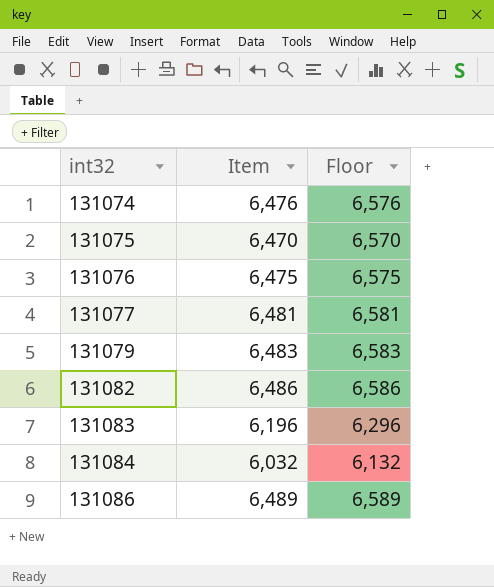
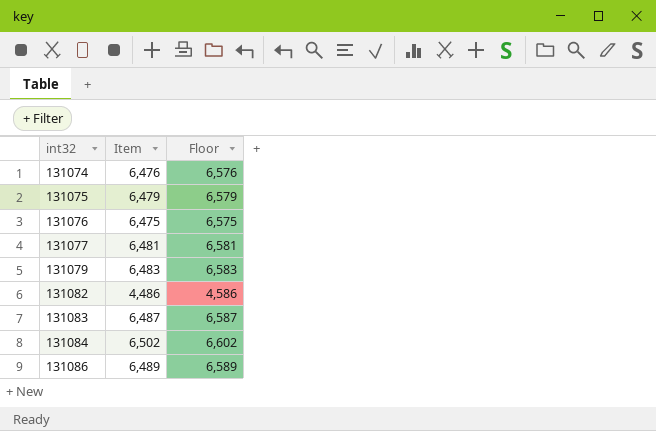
131075 | Item: 6,470 -> 6,479
131075 | Floor: 6,570 -> 6,579
131082 | Item: 6,486 -> 4,486
131082 | Floor: 6,586 -> 4,586
131083 | Item: 6,196 -> 6,487
131083 | Floor: 6,296 -> 6,587
131084 | Item: 6,032 -> 6,502
131084 | Floor: 6,132 -> 6,602

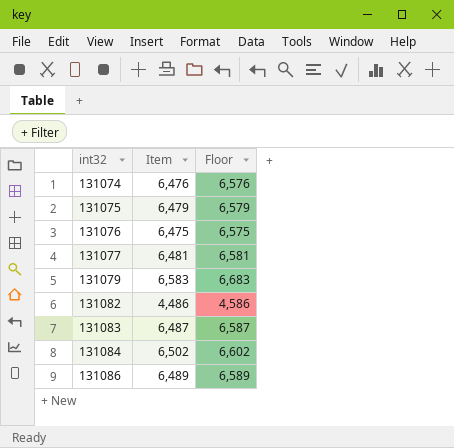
131079 | Item: 6,483 -> 6,583
131079 | Floor: 6,583 -> 6,683

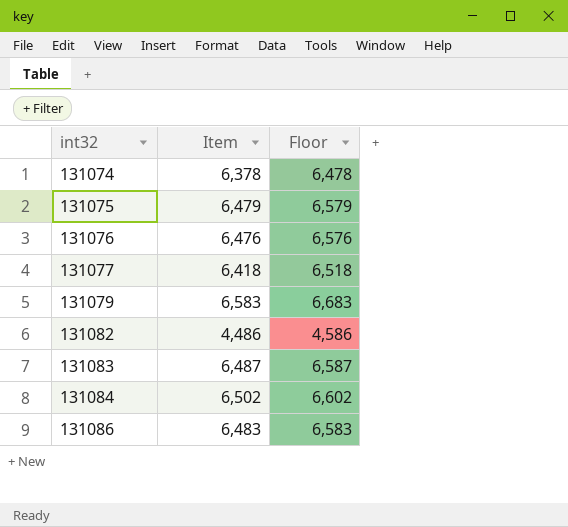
131074 | Item: 6,476 -> 6,378
131074 | Floor: 6,576 -> 6,478
131076 | Item: 6,475 -> 6,476
131076 | Floor: 6,575 -> 6,576
131077 | Item: 6,481 -> 6,418
131077 | Floor: 6,581 -> 6,518
131086 | Item: 6,489 -> 6,483
131086 | Floor: 6,589 -> 6,583

